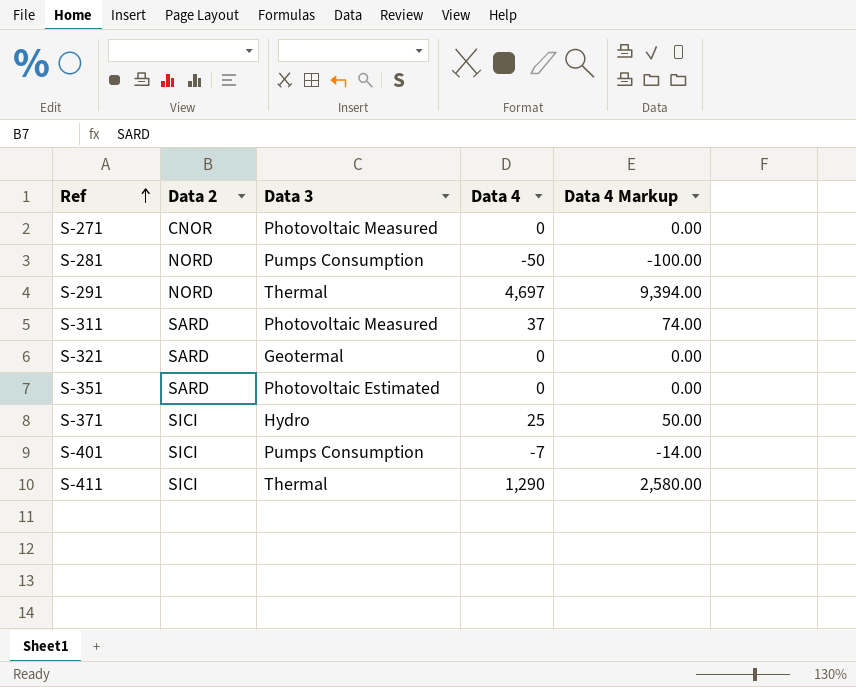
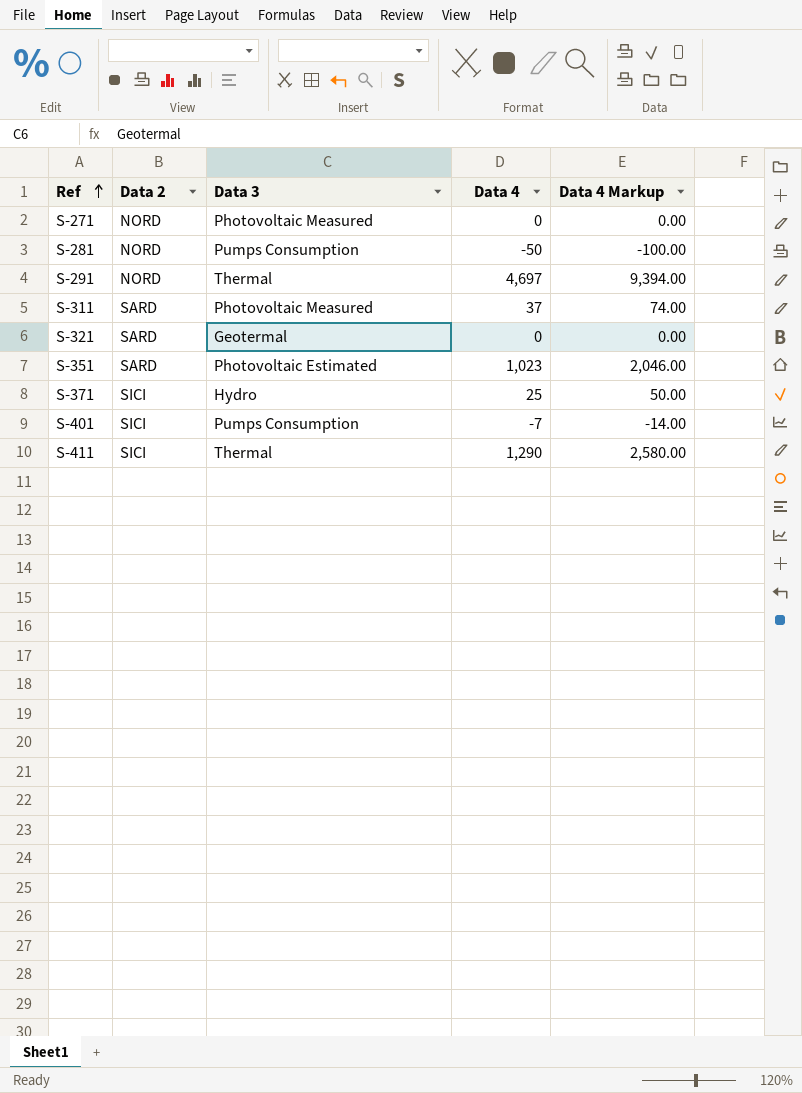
S-271 | Data 2: CNOR -> NORD
S-351 | Data 4: 0 -> 1,023
S-351 | Data 4 Markup: 0.00 -> 2,046.00

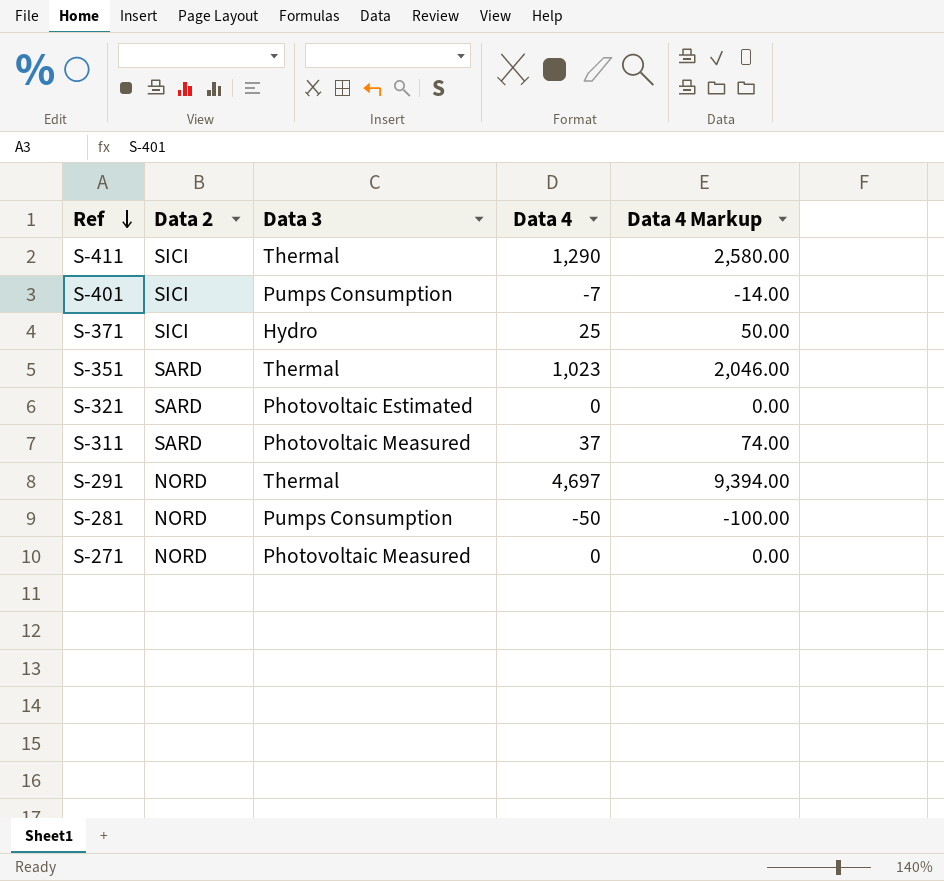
row order: Ref ascending -> Ref descending
S-351 | Data 3: Photovoltaic Estimated -> Thermal
S-321 | Data 3: Geotermal -> Photovoltaic Estimated

